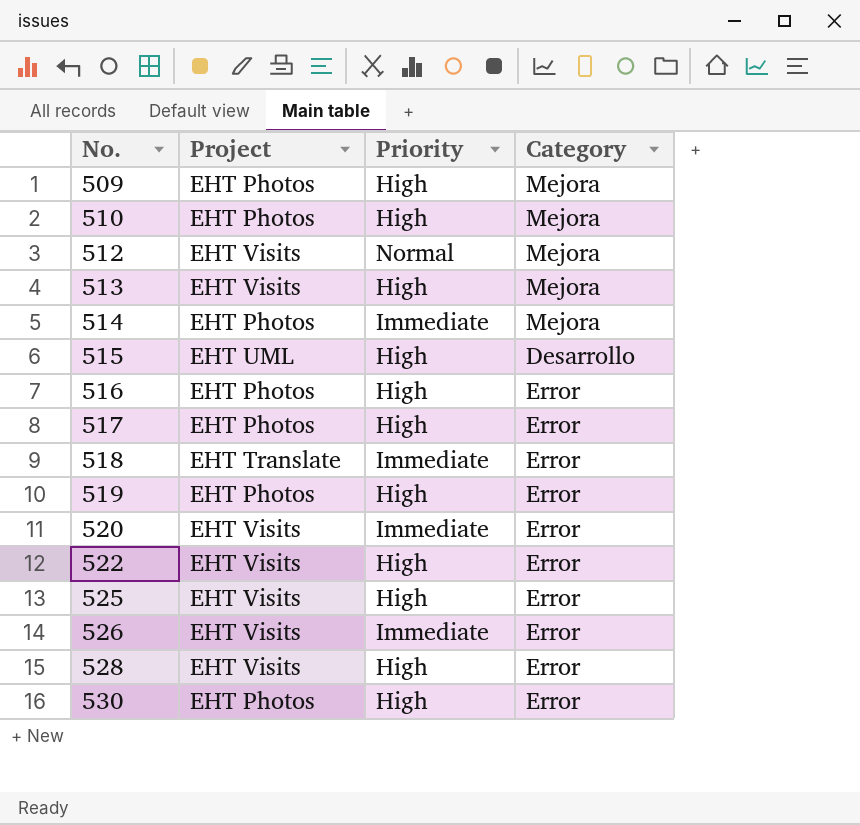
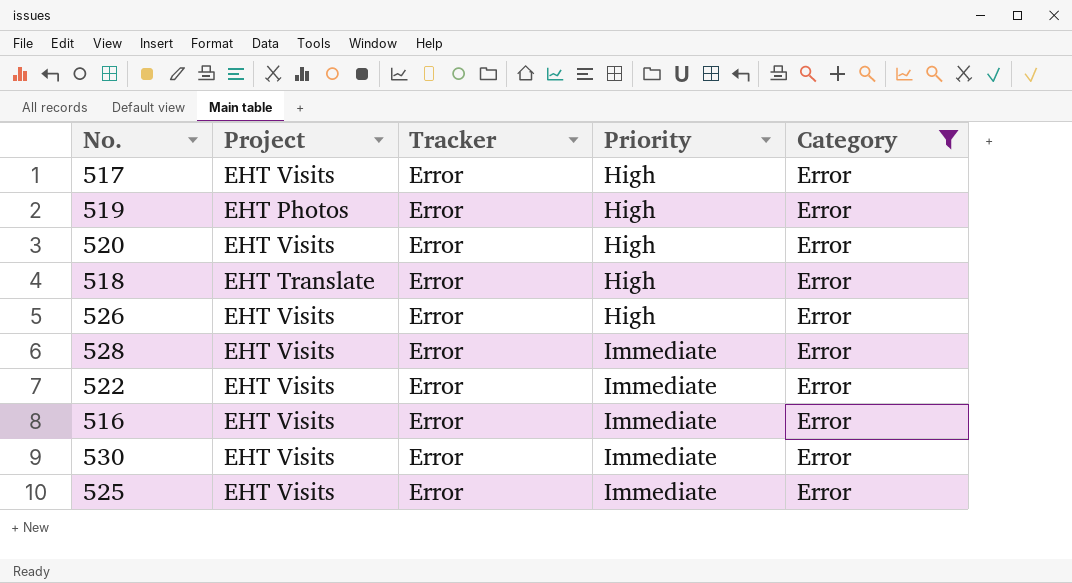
filter: none -> Category = Error
row order: No. ascending -> Priority ascending
column Tracker | position: none -> 3
517 | Project: EHT Photos -> EHT Visits
520 | Priority: Immediate -> High
518 | Priority: Immediate -> High
526 | Priority: Immediate -> High
528 | Priority: High -> Immediate
522 | Priority: High -> Immediate
516 | Project: EHT Photos -> EHT Visits
516 | Priority: High -> Immediate
530 | Project: EHT Photos -> EHT Visits
530 | Priority: High -> Immediate
525 | Priority: High -> Immediate

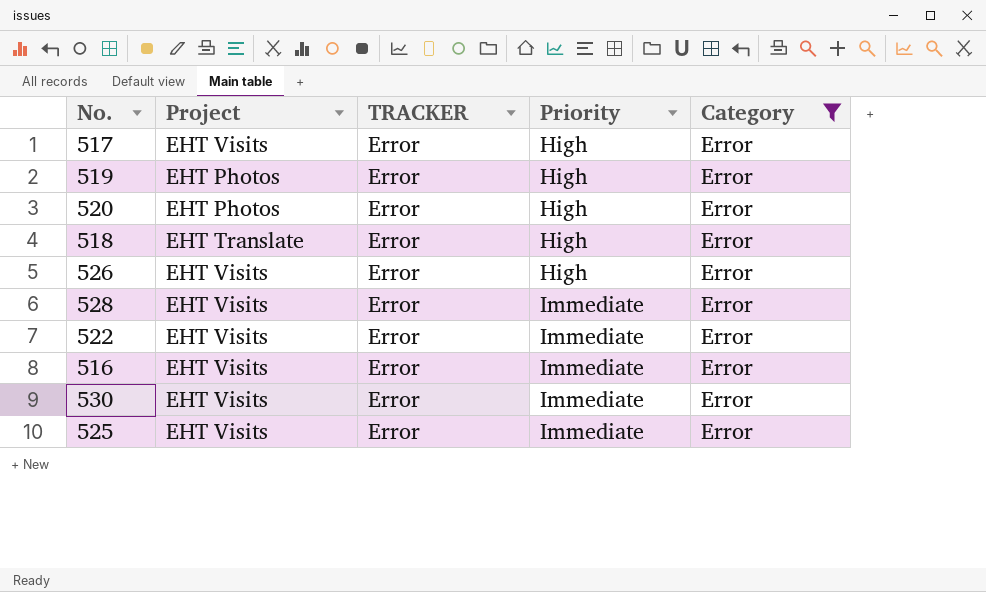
column name: Tracker -> TRACKER
520 | Project: EHT Visits -> EHT Photos

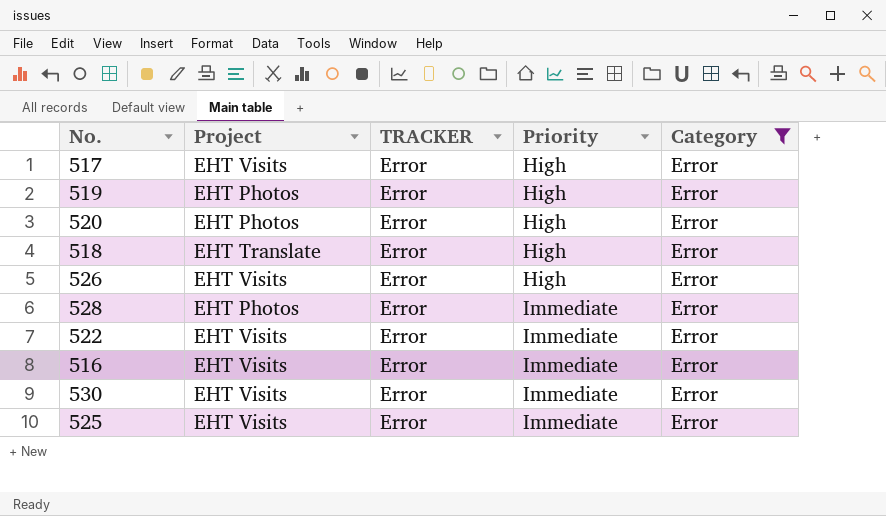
528 | Project: EHT Visits -> EHT Photos

